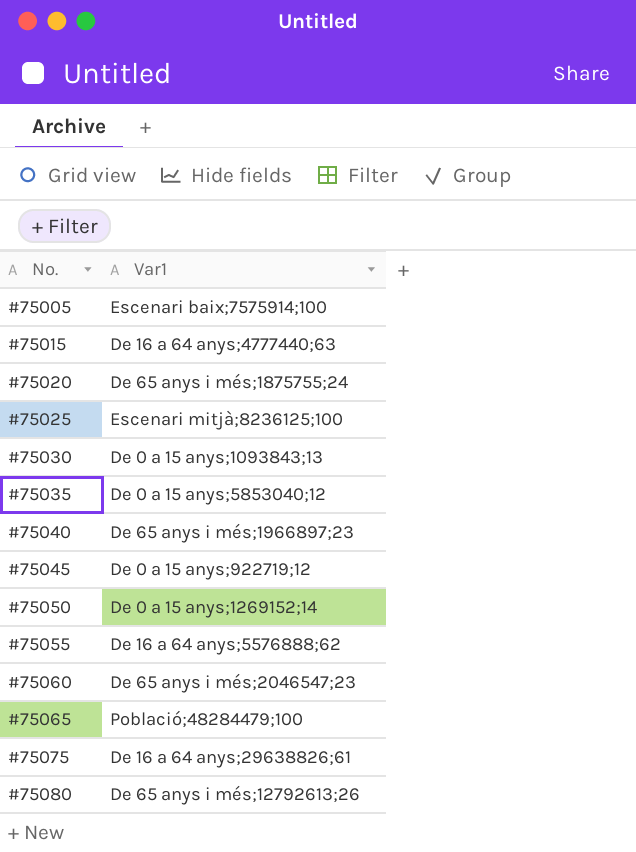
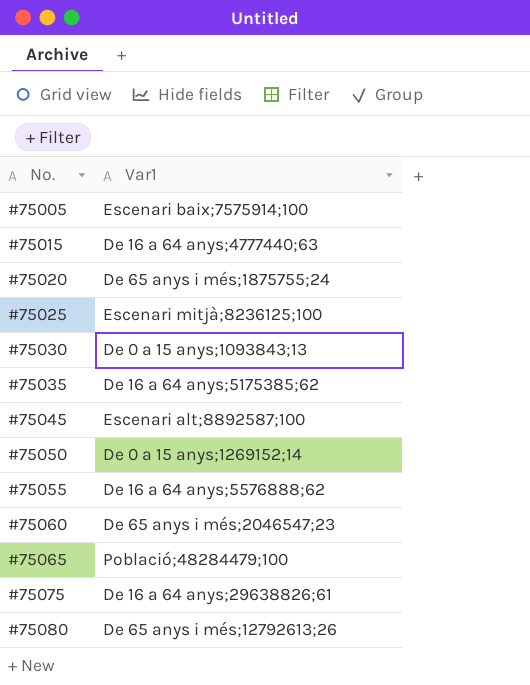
row #75040: De 65 anys i més;1966897;23 -> none
#75035 | Var1: De 0 a 15 anys;5853040;12 -> De 16 a 64 anys;5175385;62
#75045 | Var1: De 0 a 15 anys;922719;12 -> Escenari alt;8892587;100

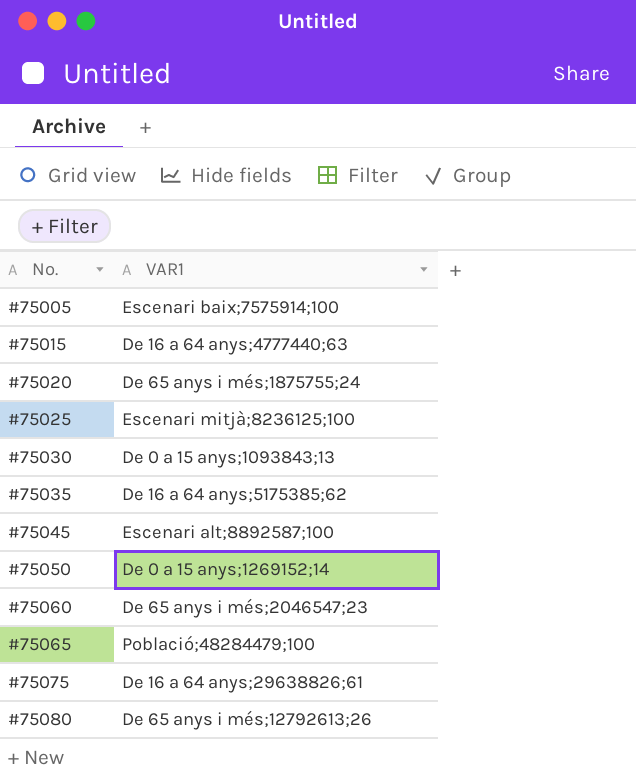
column name: Var1 -> VAR1
row #75055: De 16 a 64 anys;5576888;62 -> none

